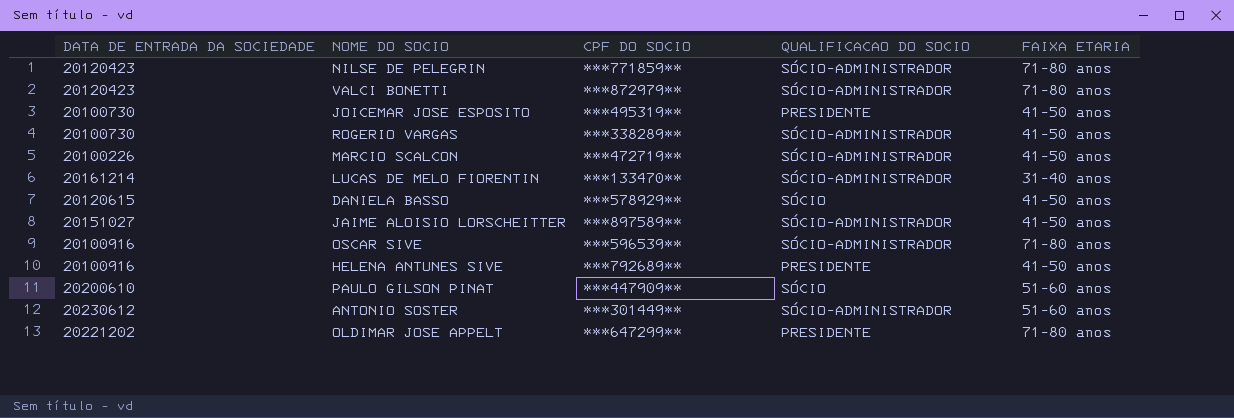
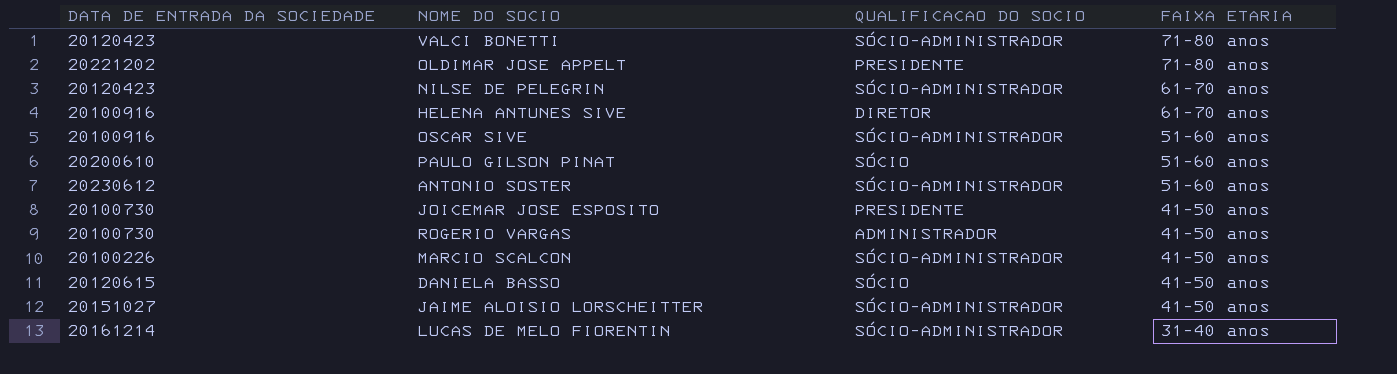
row order: none -> FAIXA ETARIA descending
column CPF DO SOCIO | position: 3 -> none
NILSE DE PELEGRIN | FAIXA ETARIA: 71-80 anos -> 61-70 anos
HELENA ANTUNES SIVE | QUALIFICACAO DO SOCIO: PRESIDENTE -> DIRETOR
HELENA ANTUNES SIVE | FAIXA ETARIA: 41-50 anos -> 61-70 anos
OSCAR SIVE | FAIXA ETARIA: 71-80 anos -> 51-60 anos
ROGERIO VARGAS | QUALIFICACAO DO SOCIO: SÓCIO-ADMINISTRADOR -> ADMINISTRADOR

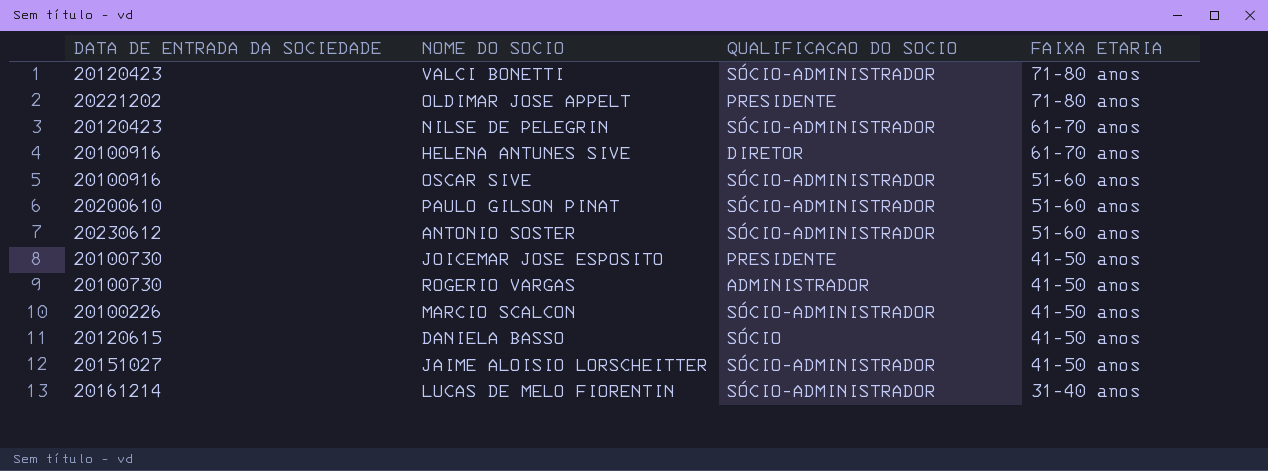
PAULO GILSON PINAT | QUALIFICACAO DO SOCIO: SÓCIO -> SÓCIO-ADMINISTRADOR

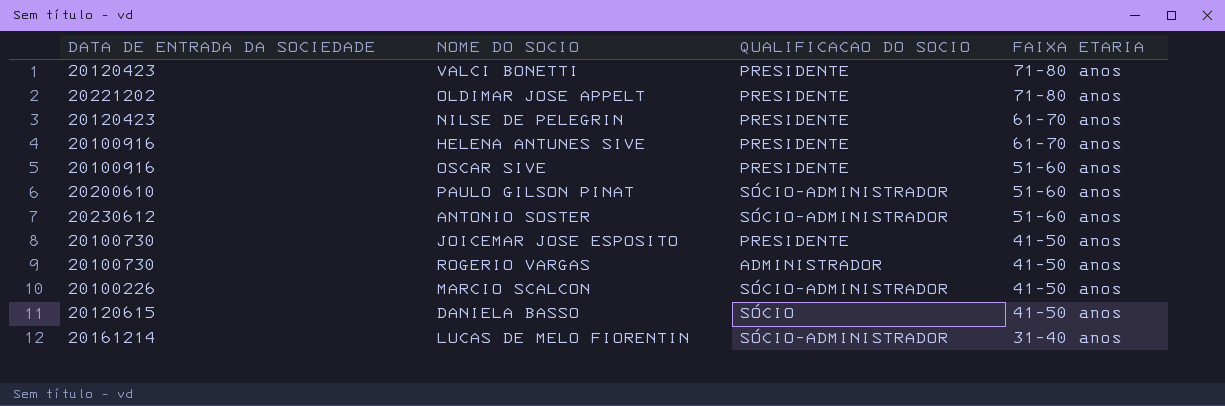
row JAIME ALOISIO LORSCHEITTER: 20151027 | SÓCIO-ADMINISTRADOR | 41-50 anos -> none
VALCI BONETTI | QUALIFICACAO DO SOCIO: SÓCIO-ADMINISTRADOR -> PRESIDENTE
NILSE DE PELEGRIN | QUALIFICACAO DO SOCIO: SÓCIO-ADMINISTRADOR -> PRESIDENTE
HELENA ANTUNES SIVE | QUALIFICACAO DO SOCIO: DIRETOR -> PRESIDENTE
OSCAR SIVE | QUALIFICACAO DO SOCIO: SÓCIO-ADMINISTRADOR -> PRESIDENTE

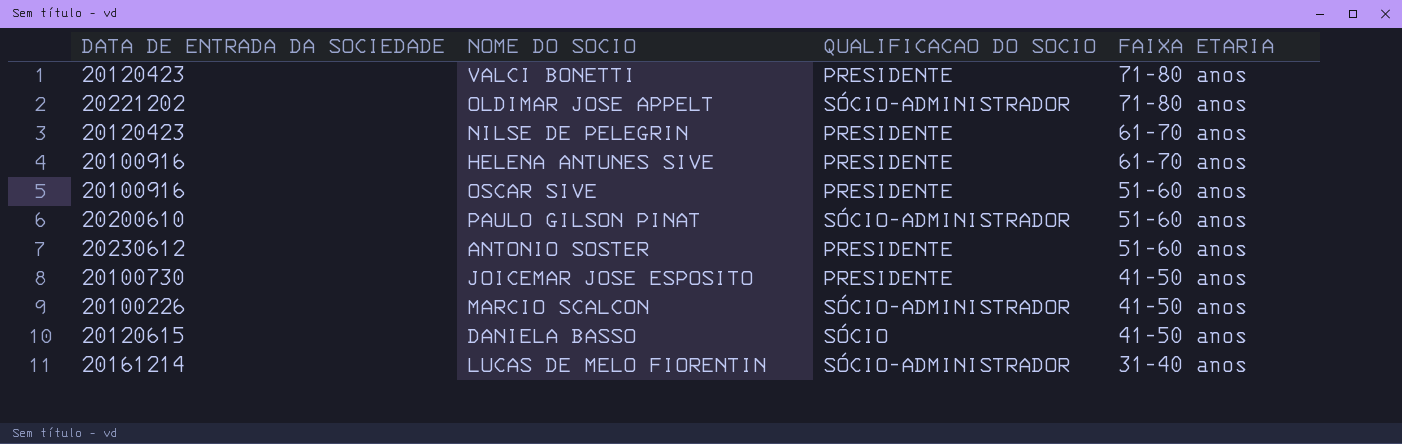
row ROGERIO VARGAS: 20100730 | ADMINISTRADOR | 41-50 anos -> none
OLDIMAR JOSE APPELT | QUALIFICACAO DO SOCIO: PRESIDENTE -> SÓCIO-ADMINISTRADOR
ANTONIO SOSTER | QUALIFICACAO DO SOCIO: SÓCIO-ADMINISTRADOR -> PRESIDENTE

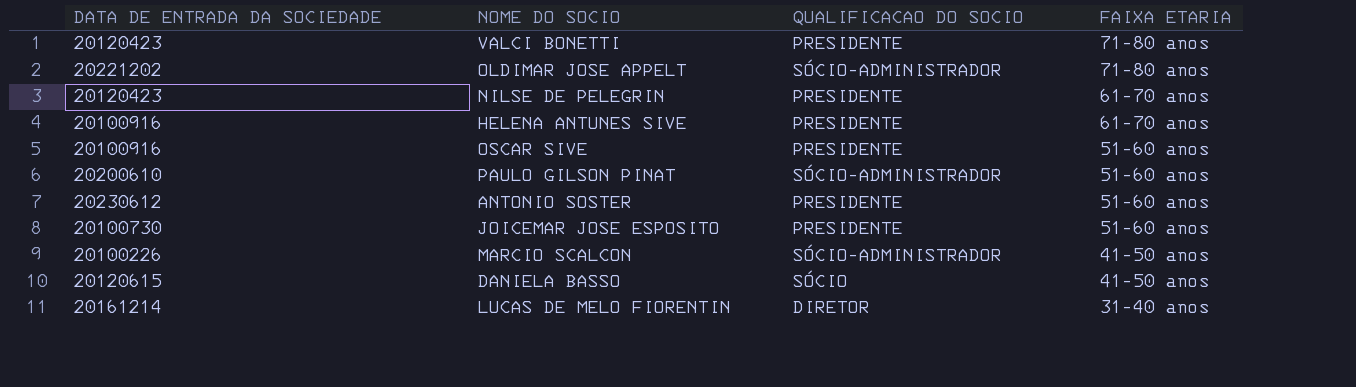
JOICEMAR JOSE ESPOSITO | FAIXA ETARIA: 41-50 anos -> 51-60 anos
LUCAS DE MELO FIORENTIN | QUALIFICACAO DO SOCIO: SÓCIO-ADMINISTRADOR -> DIRETOR

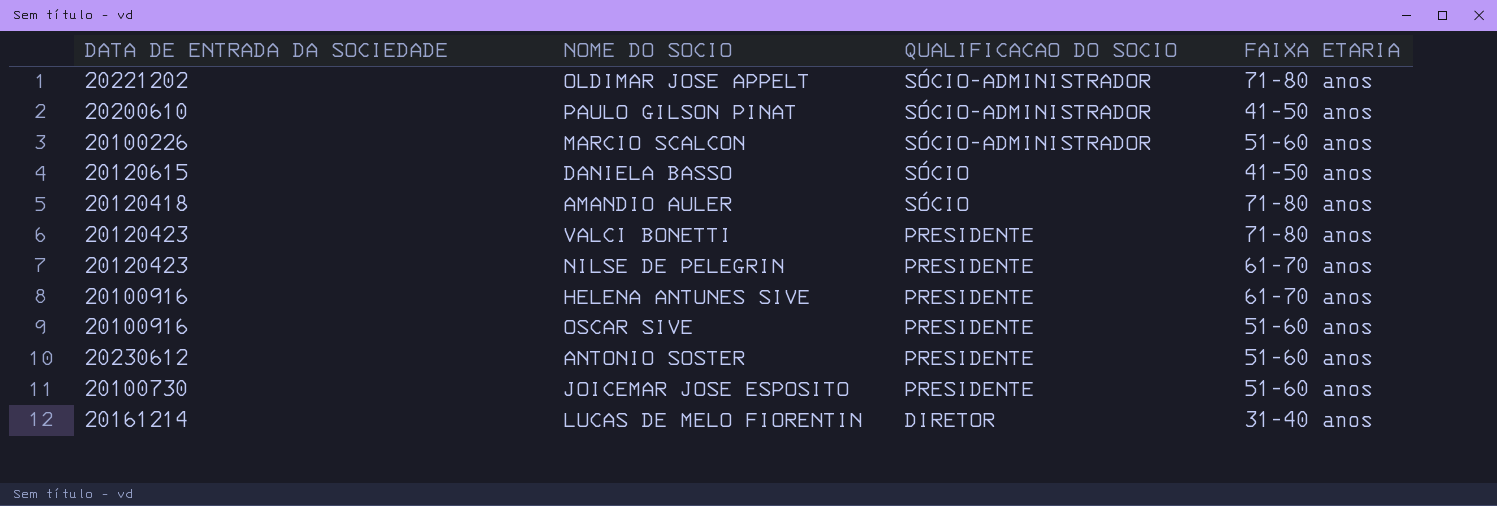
row order: FAIXA ETARIA descending -> QUALIFICACAO DO SOCIO descending
PAULO GILSON PINAT | FAIXA ETARIA: 51-60 anos -> 41-50 anos
MARCIO SCALCON | FAIXA ETARIA: 41-50 anos -> 51-60 anos
row AMANDIO AULER: none -> 20120418 | SÓCIO | 71-80 anos

